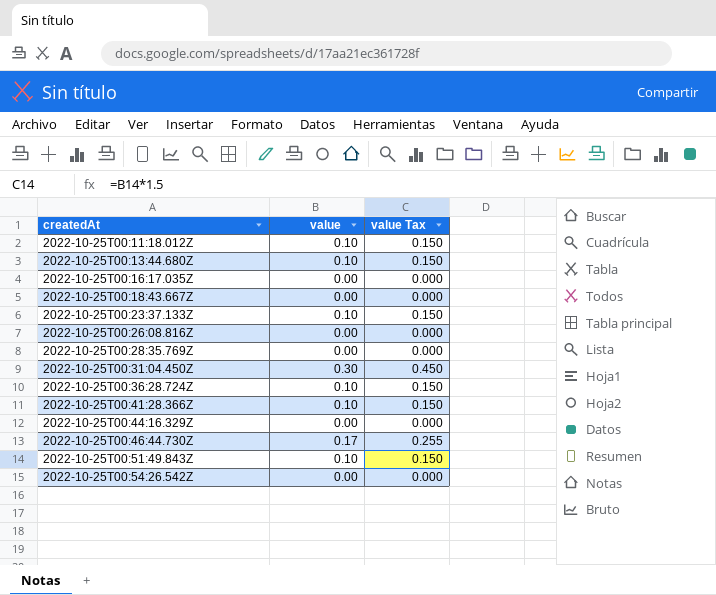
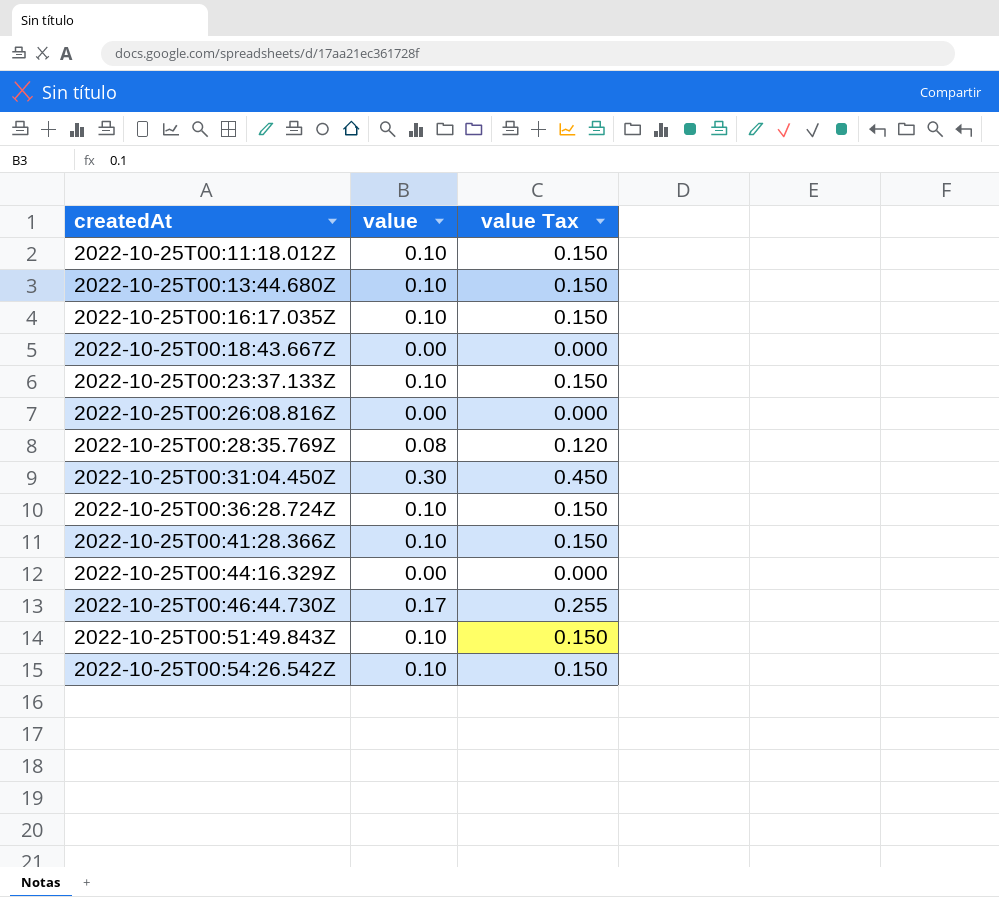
2022-10-25T00:16:17.035Z | value: 0.00 -> 0.10
2022-10-25T00:16:17.035Z | value Tax: 0.000 -> 0.150
2022-10-25T00:28:35.769Z | value: 0.00 -> 0.08
2022-10-25T00:28:35.769Z | value Tax: 0.000 -> 0.120
2022-10-25T00:54:26.542Z | value: 0.00 -> 0.10
2022-10-25T00:54:26.542Z | value Tax: 0.000 -> 0.150

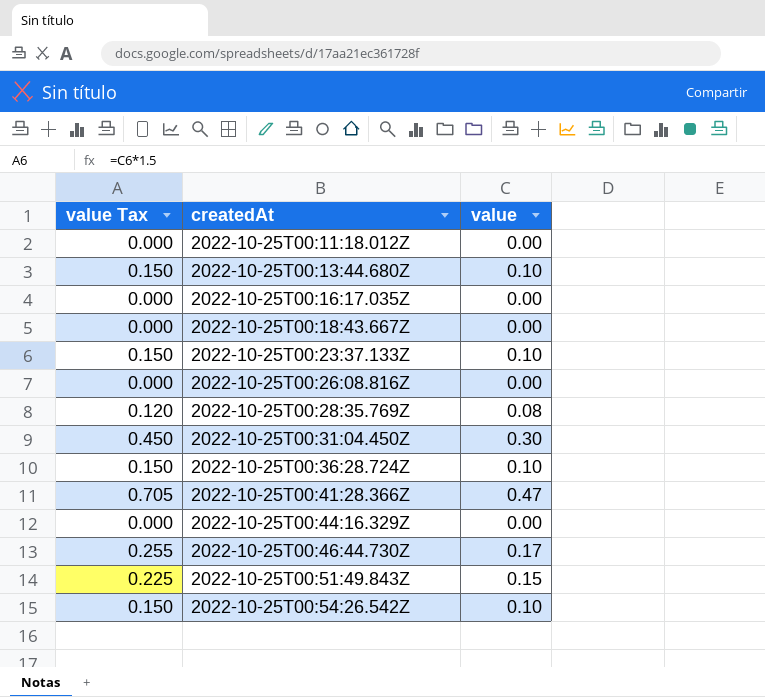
column value Tax | position: 3 -> 1
2022-10-25T00:11:18.012Z | value Tax: 0.150 -> 0.000
2022-10-25T00:11:18.012Z | value: 0.10 -> 0.00
2022-10-25T00:16:17.035Z | value Tax: 0.150 -> 0.000
2022-10-25T00:16:17.035Z | value: 0.10 -> 0.00
2022-10-25T00:41:28.366Z | value Tax: 0.150 -> 0.705
2022-10-25T00:41:28.366Z | value: 0.10 -> 0.47
2022-10-25T00:51:49.843Z | value Tax: 0.150 -> 0.225
2022-10-25T00:51:49.843Z | value: 0.10 -> 0.15

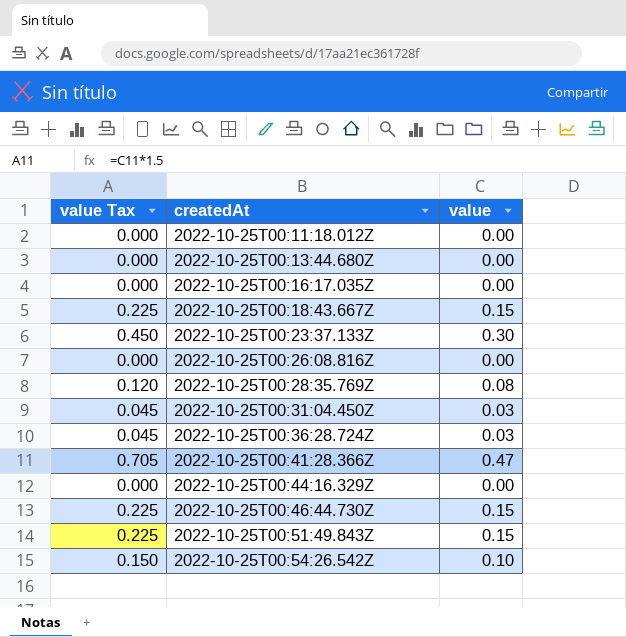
2022-10-25T00:13:44.680Z | value Tax: 0.150 -> 0.000
2022-10-25T00:13:44.680Z | value: 0.10 -> 0.00
2022-10-25T00:18:43.667Z | value Tax: 0.000 -> 0.225
2022-10-25T00:18:43.667Z | value: 0.00 -> 0.15
2022-10-25T00:23:37.133Z | value Tax: 0.150 -> 0.450
2022-10-25T00:23:37.133Z | value: 0.10 -> 0.30
2022-10-25T00:31:04.450Z | value Tax: 0.450 -> 0.045
2022-10-25T00:31:04.450Z | value: 0.30 -> 0.03
2022-10-25T00:36:28.724Z | value Tax: 0.150 -> 0.045
2022-10-25T00:36:28.724Z | value: 0.10 -> 0.03
2022-10-25T00:46:44.730Z | value Tax: 0.255 -> 0.225
2022-10-25T00:46:44.730Z | value: 0.17 -> 0.15

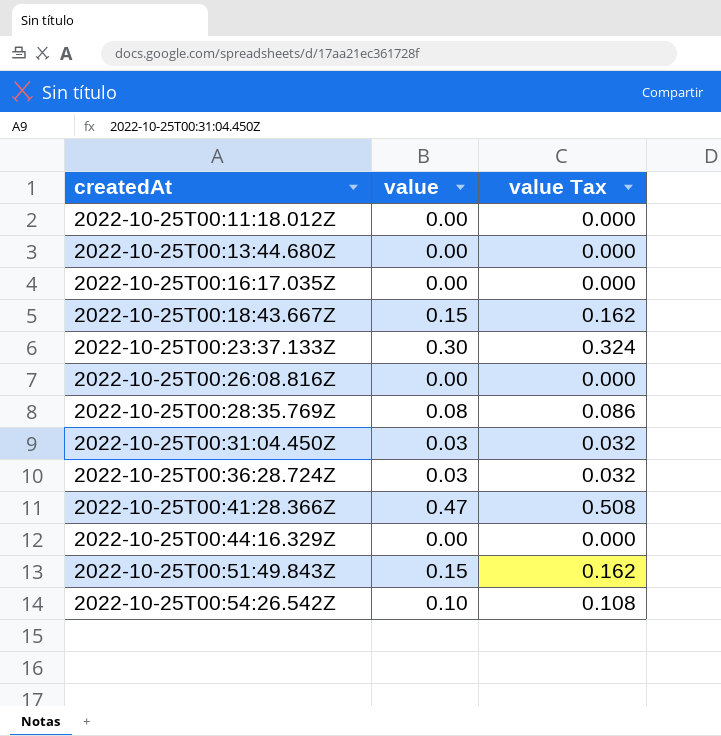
column value Tax | formula: [value] * 1.5 -> [value] * 1.08
column value Tax | position: 1 -> 3
row 2022-10-25T00:46:44.730Z: 0.225 | 0.15 -> none

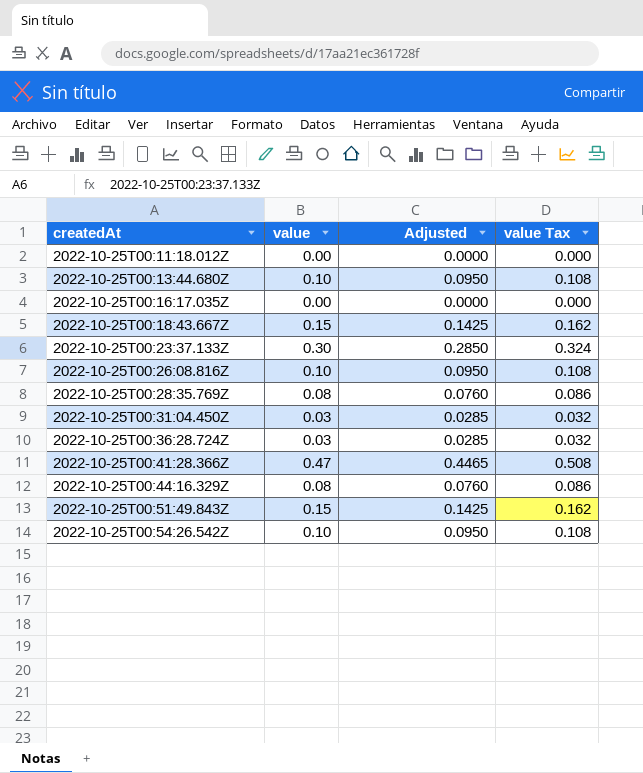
column Adjusted | formula: none -> [value] * 0.95
2022-10-25T00:13:44.680Z | value: 0.00 -> 0.10
2022-10-25T00:13:44.680Z | value Tax: 0.000 -> 0.108
2022-10-25T00:26:08.816Z | value: 0.00 -> 0.10
2022-10-25T00:26:08.816Z | value Tax: 0.000 -> 0.108
2022-10-25T00:44:16.329Z | value: 0.00 -> 0.08
2022-10-25T00:44:16.329Z | value Tax: 0.000 -> 0.086

